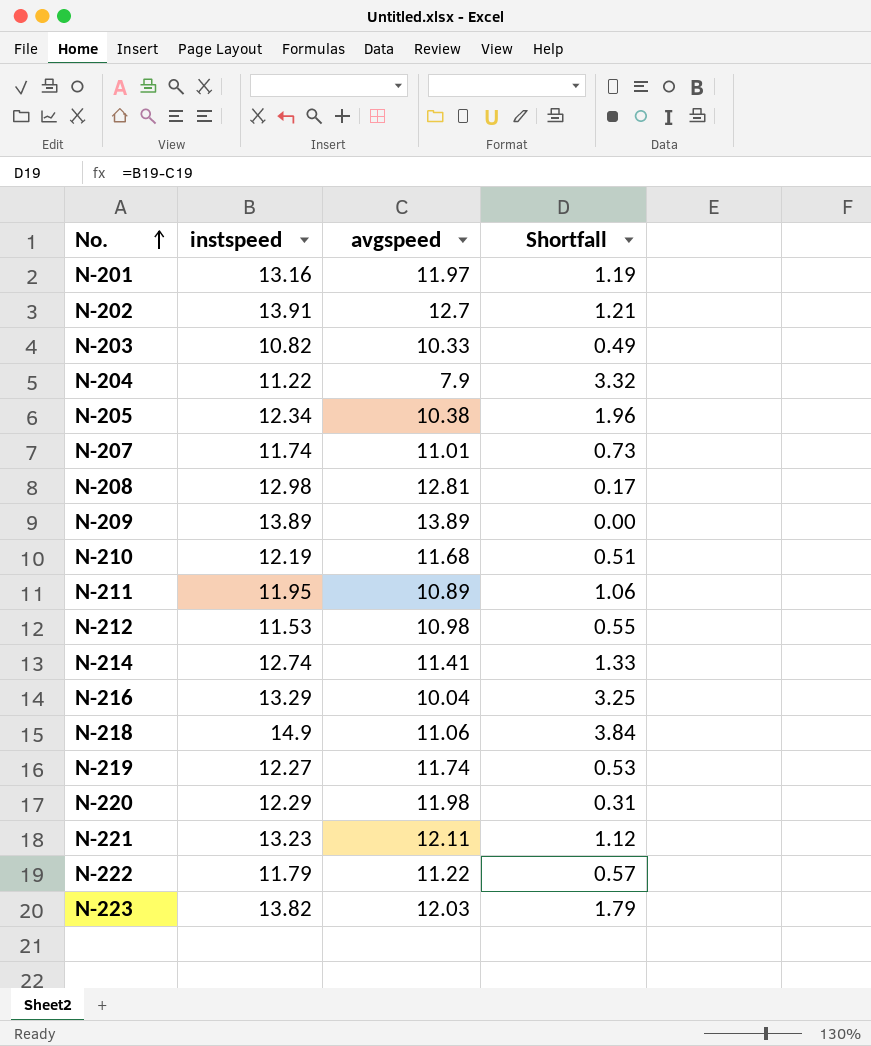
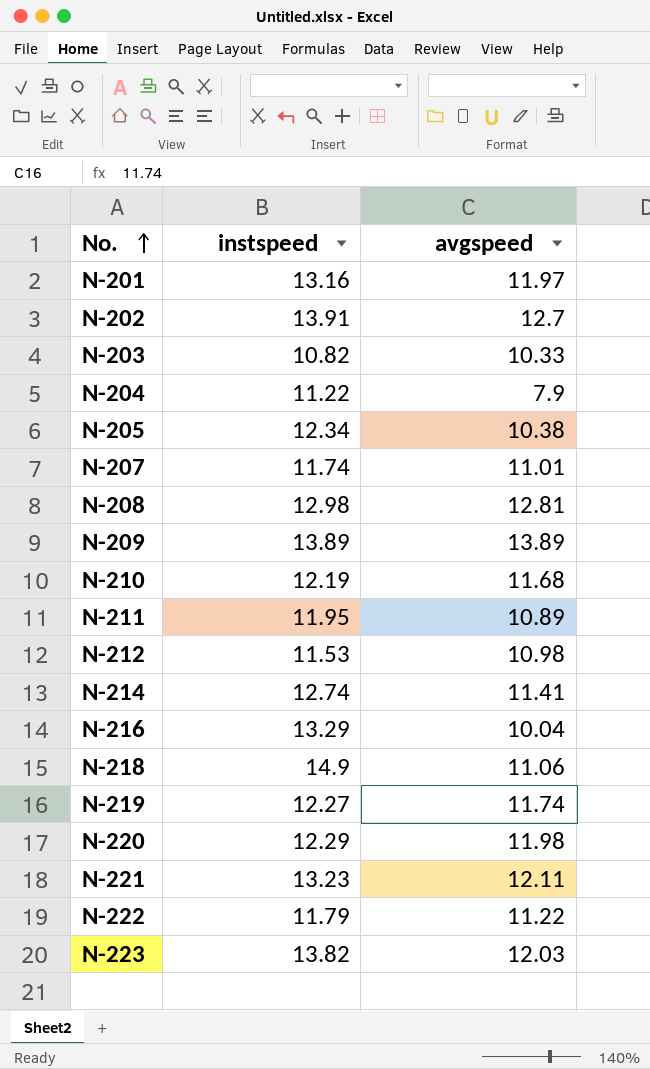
column Shortfall | formula: [instspeed] - [avgspeed] -> none

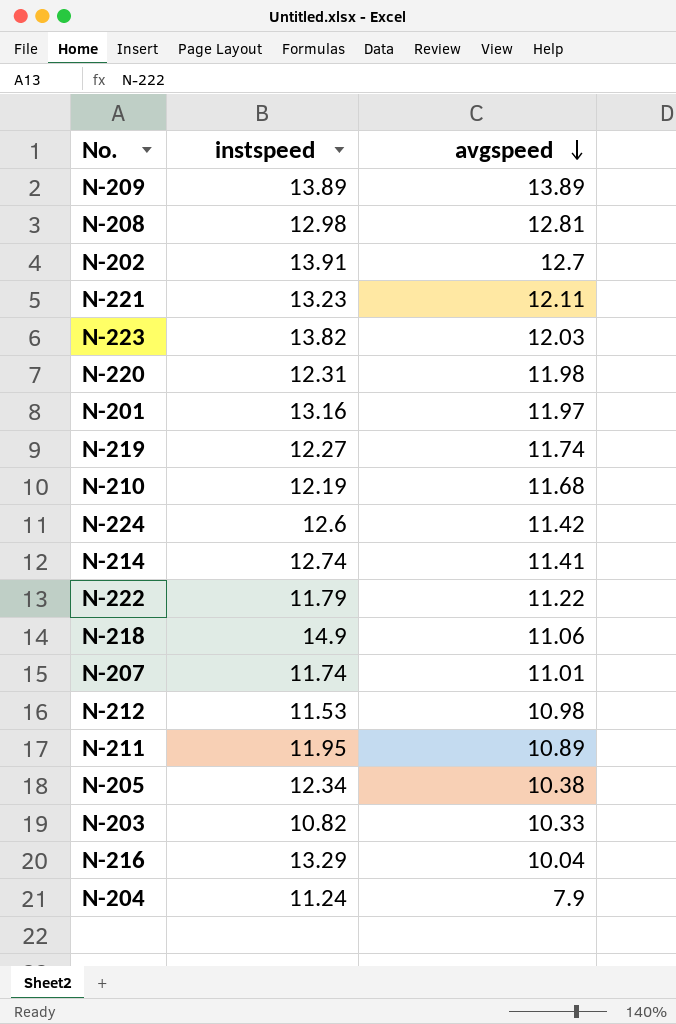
row order: No. ascending -> avgspeed descending
N-220 | instspeed: 12.29 -> 12.31
row N-224: none -> 12.6 | 11.42
N-204 | instspeed: 11.22 -> 11.24

